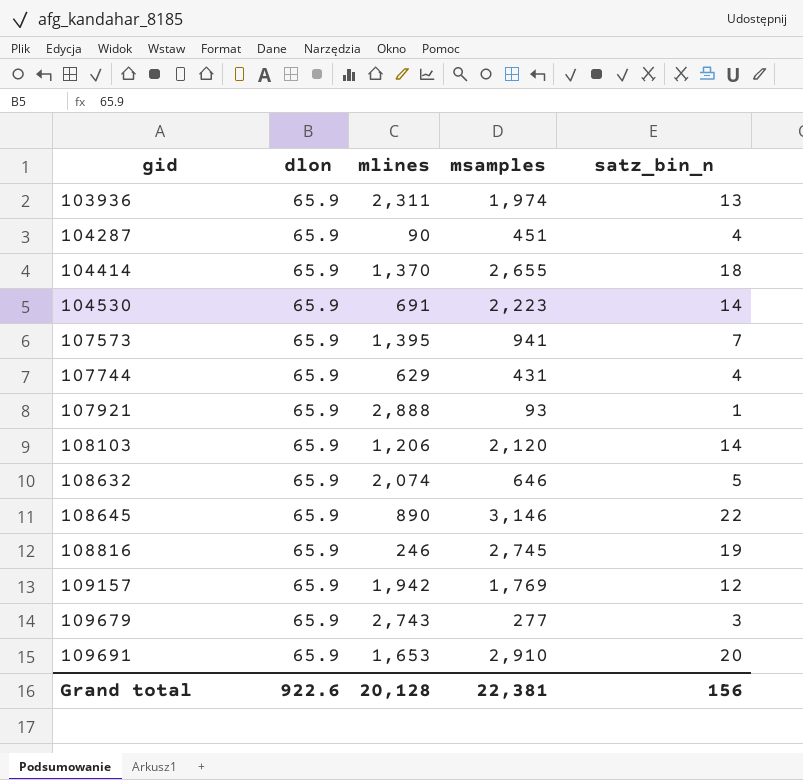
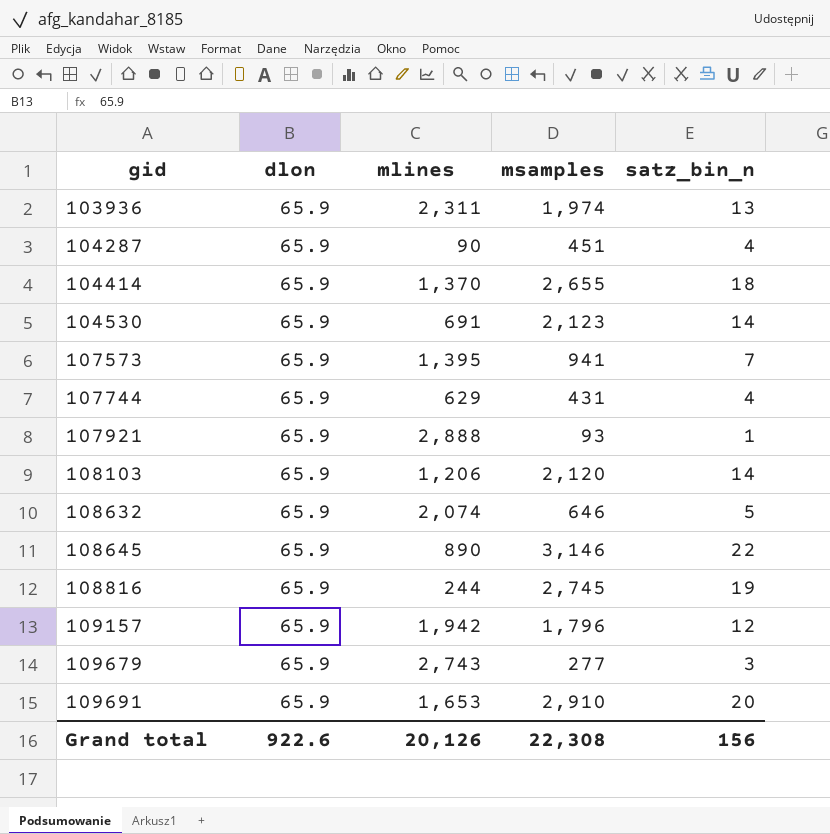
104530 | msamples: 2,223 -> 2,123
108816 | mlines: 246 -> 244
109157 | msamples: 1,769 -> 1,796
Grand total | mlines: 20,128 -> 20,126
Grand total | msamples: 22,381 -> 22,308

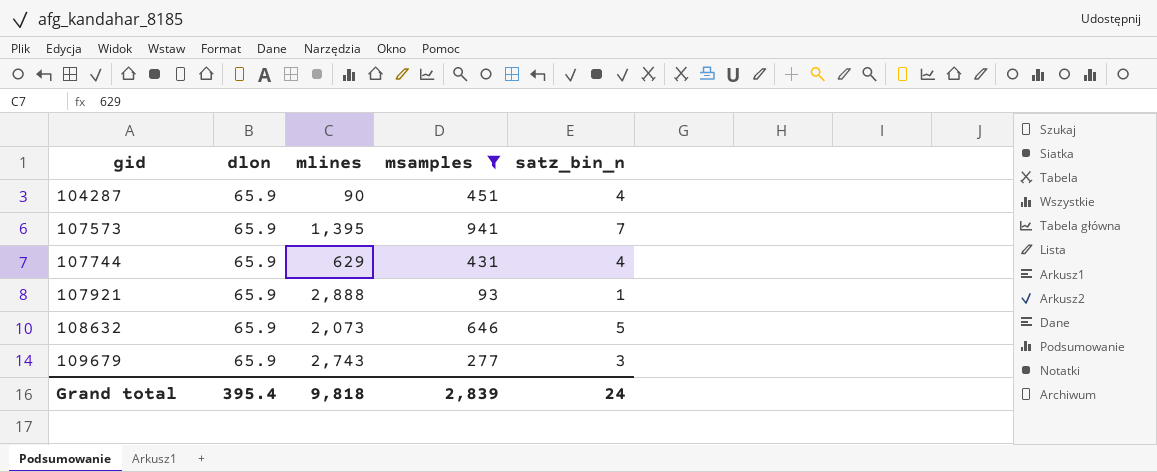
filter: none -> msamples <= 941
108632 | mlines: 2,074 -> 2,073
Grand total | dlon: 922.6 -> 395.4
Grand total | mlines: 20,126 -> 9,818
Grand total | msamples: 22,308 -> 2,839
Grand total | satz_bin_n: 156 -> 24

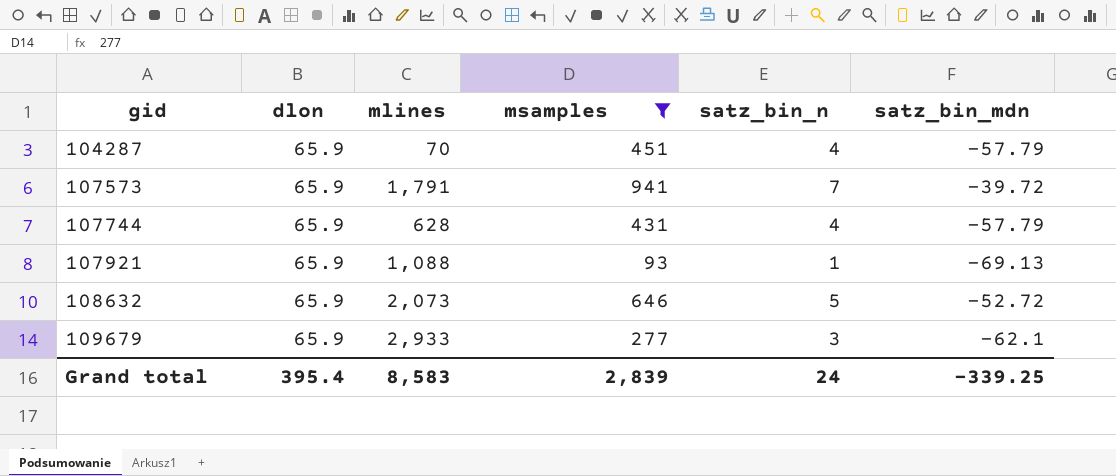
column satz_bin_mdn | position: none -> 6
104287 | mlines: 90 -> 70
107573 | mlines: 1,395 -> 1,791
107744 | mlines: 629 -> 628
107921 | mlines: 2,888 -> 1,088
109679 | mlines: 2,743 -> 2,933
Grand total | mlines: 9,818 -> 8,583

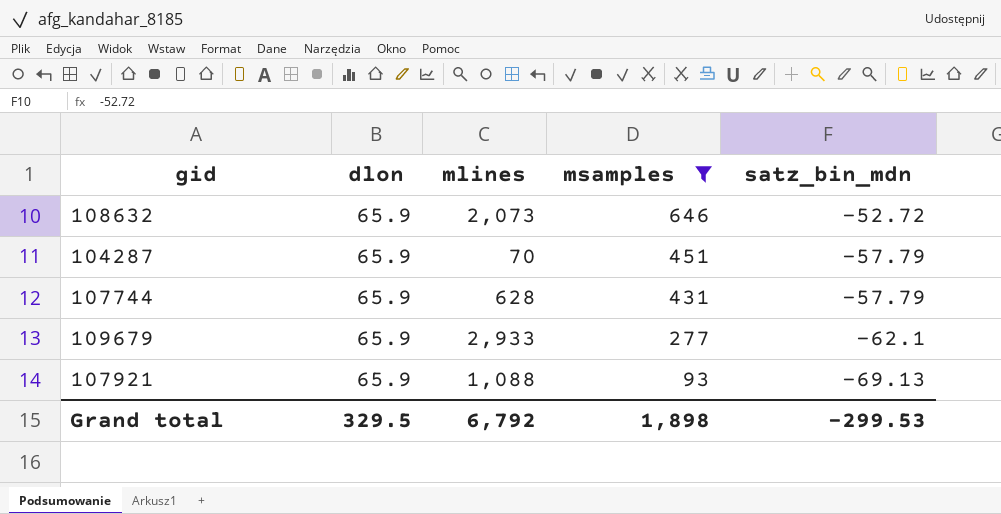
row order: gid ascending -> msamples descending
column satz_bin_n | position: 5 -> none
row 107573: 65.9 | 1,791 | 941 | 7 | -39.72 -> none
Grand total | dlon: 395.4 -> 329.5
Grand total | mlines: 8,583 -> 6,792
Grand total | msamples: 2,839 -> 1,898
Grand total | satz_bin_mdn: -339.25 -> -299.53

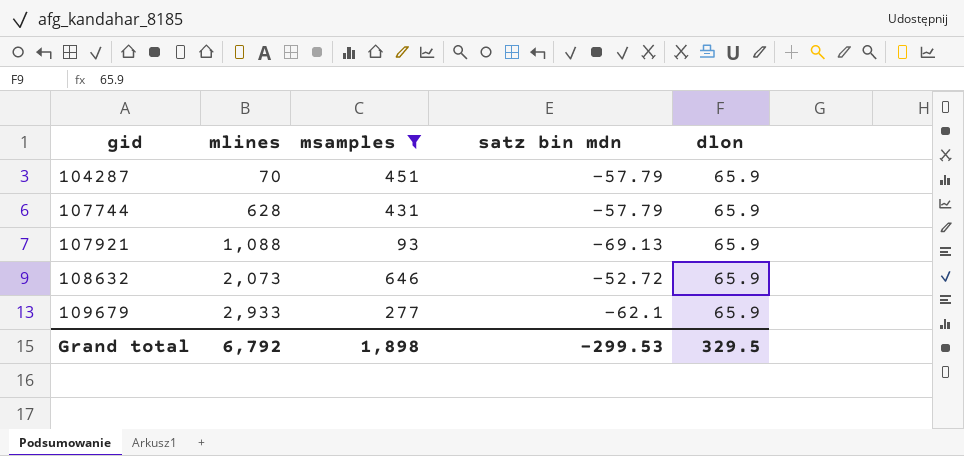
row order: msamples descending -> gid ascending
column name: satz_bin_mdn -> satz bin mdn
column dlon | position: 2 -> 5

